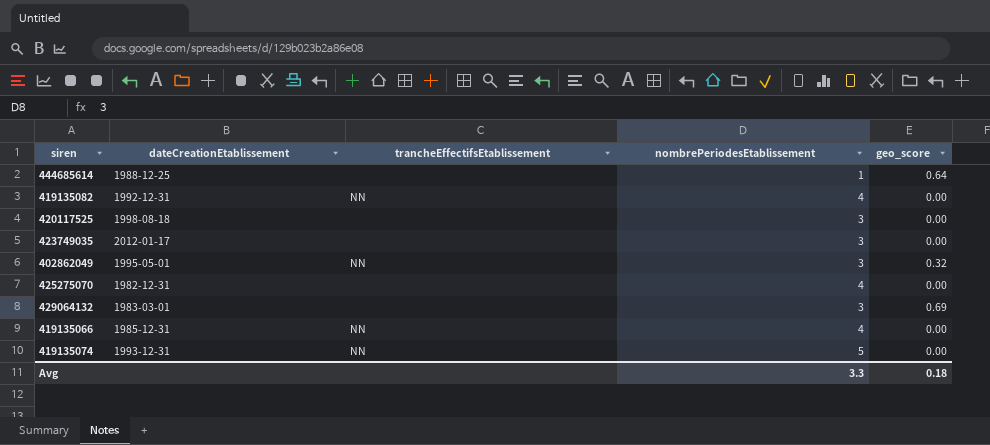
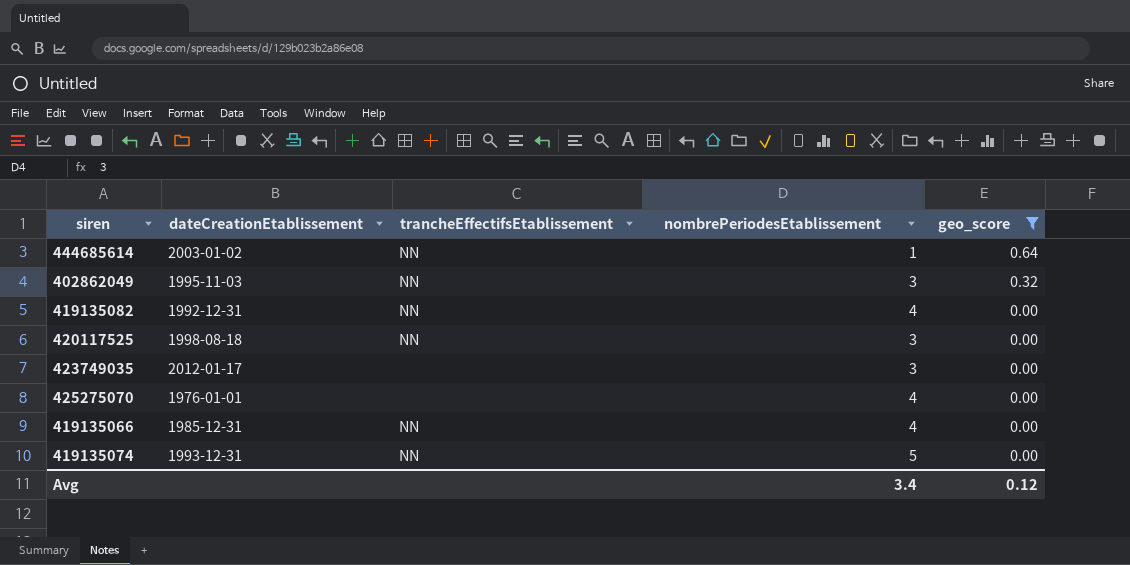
filter: none -> geo_score != 0.69
row order: none -> geo_score descending
444685614 | dateCreationEtablissement: 1988-12-25 -> 2003-01-02
444685614 | trancheEffectifsEtablissement: none -> NN
402862049 | dateCreationEtablissement: 1995-05-01 -> 1995-11-03
420117525 | trancheEffectifsEtablissement: none -> NN
425275070 | dateCreationEtablissement: 1982-12-31 -> 1976-01-01
Avg | nombrePeriodesEtablissement: 3.3 -> 3.4
Avg | geo_score: 0.18 -> 0.12

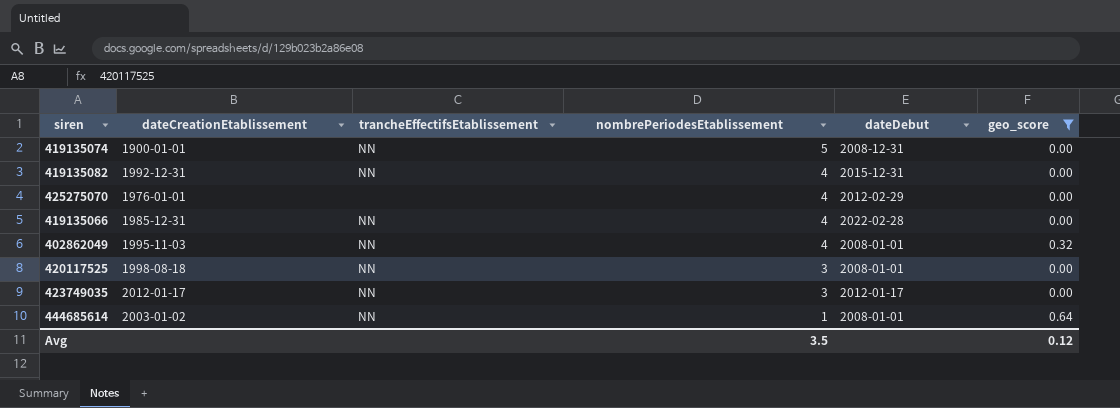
row order: geo_score descending -> nombrePeriodesEtablissement descending
column dateDebut | position: none -> 5
419135074 | dateCreationEtablissement: 1993-12-31 -> 1900-01-01
402862049 | nombrePeriodesEtablissement: 3 -> 4
423749035 | trancheEffectifsEtablissement: none -> NN
Avg | nombrePeriodesEtablissement: 3.4 -> 3.5

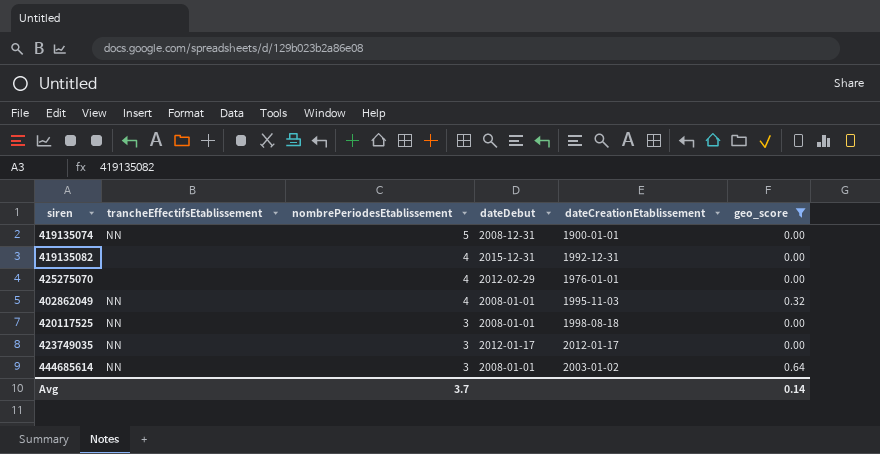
column dateCreationEtablissement | position: 2 -> 5
row 419135066: 1985-12-31 | NN | 4 | 2022-02-28 | 0.00 -> none
419135082 | trancheEffectifsEtablissement: NN -> none
444685614 | nombrePeriodesEtablissement: 1 -> 3
Avg | nombrePeriodesEtablissement: 3.5 -> 3.7
Avg | geo_score: 0.12 -> 0.14

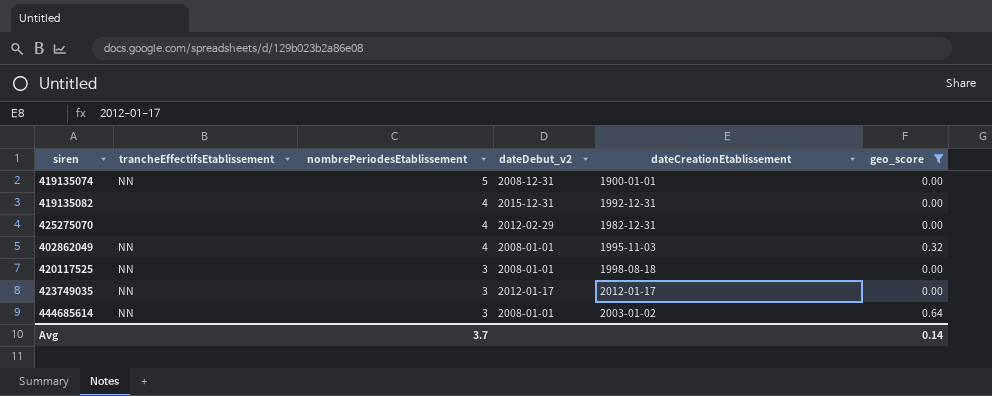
column name: dateDebut -> dateDebut_v2
425275070 | dateCreationEtablissement: 1976-01-01 -> 1982-12-31

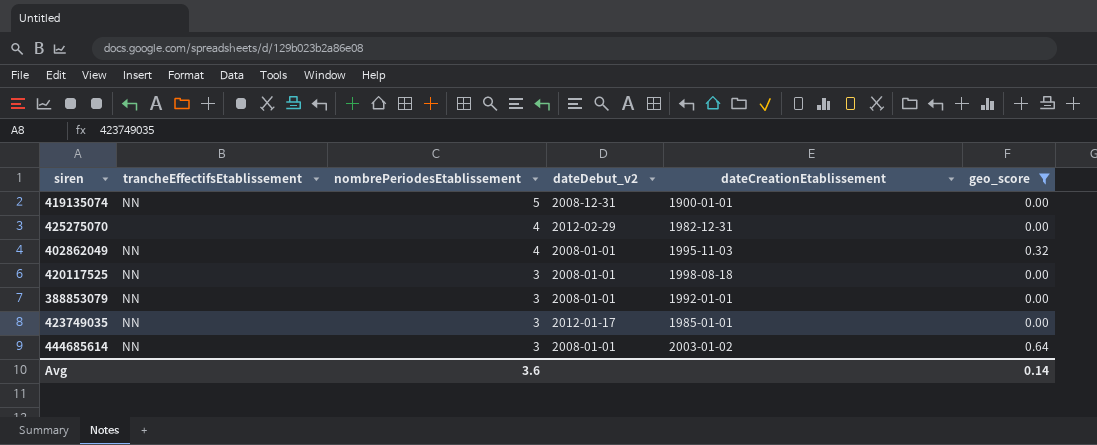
row 419135082: none | 4 | 2015-12-31 | 1992-12-31 | 0.00 -> none
row 388853079: none -> NN | 3 | 2008-01-01 | 1992-01-01 | 0.00
423749035 | dateCreationEtablissement: 2012-01-17 -> 1985-01-01
Avg | nombrePeriodesEtablissement: 3.7 -> 3.6

